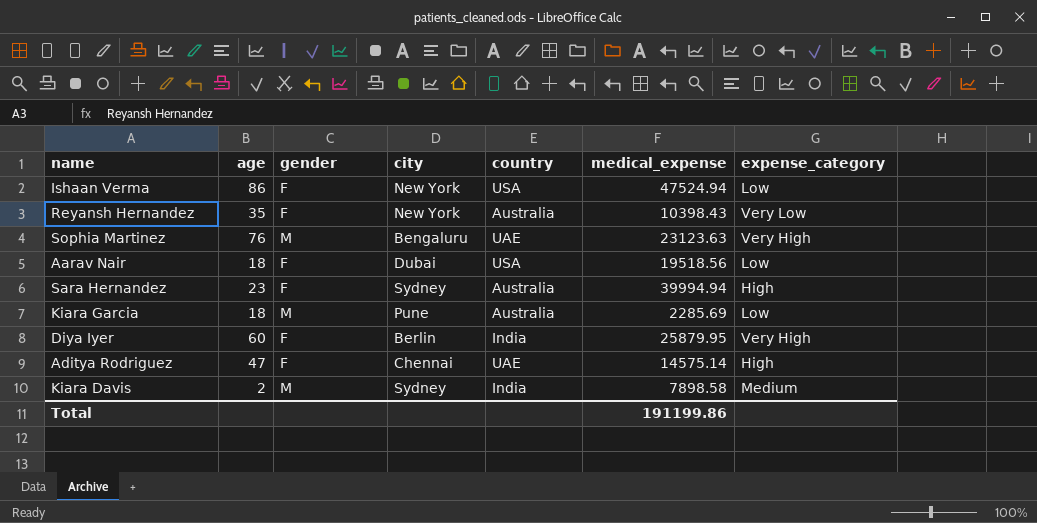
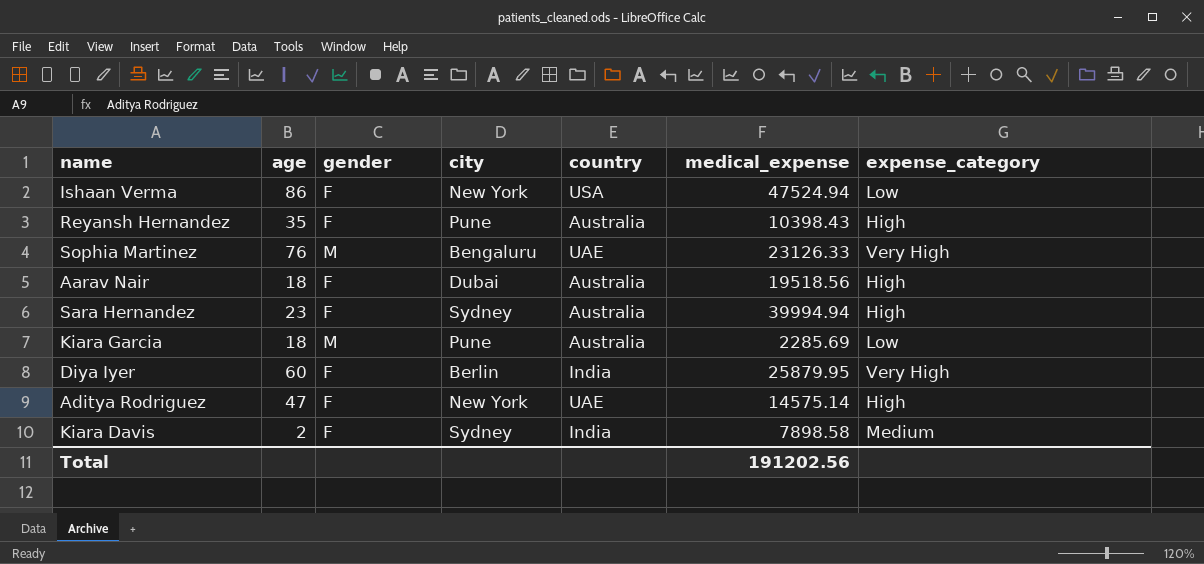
Reyansh Hernandez | city: New York -> Pune
Reyansh Hernandez | expense_category: Very Low -> High
Sophia Martinez | medical_expense: 23123.63 -> 23126.33
Aarav Nair | country: USA -> Australia
Aarav Nair | expense_category: Low -> High
Aditya Rodriguez | city: Chennai -> New York
Kiara Davis | gender: M -> F
Total | medical_expense: 191199.86 -> 191202.56

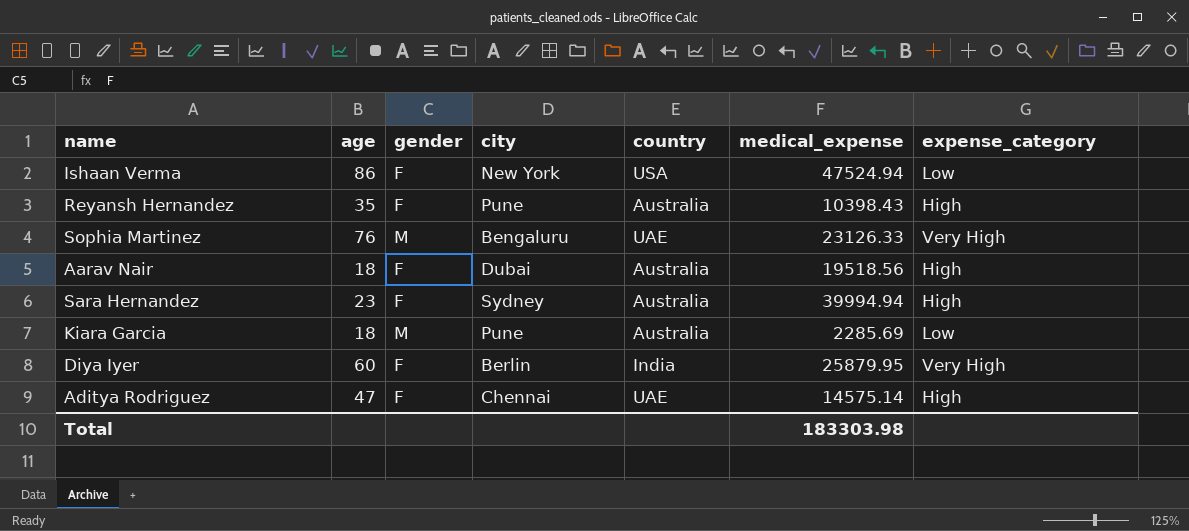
row Kiara Davis: 2 | F | Sydney | India | 7898.58 | Medium -> none
Aditya Rodriguez | city: New York -> Chennai
Total | medical_expense: 191202.56 -> 183303.98

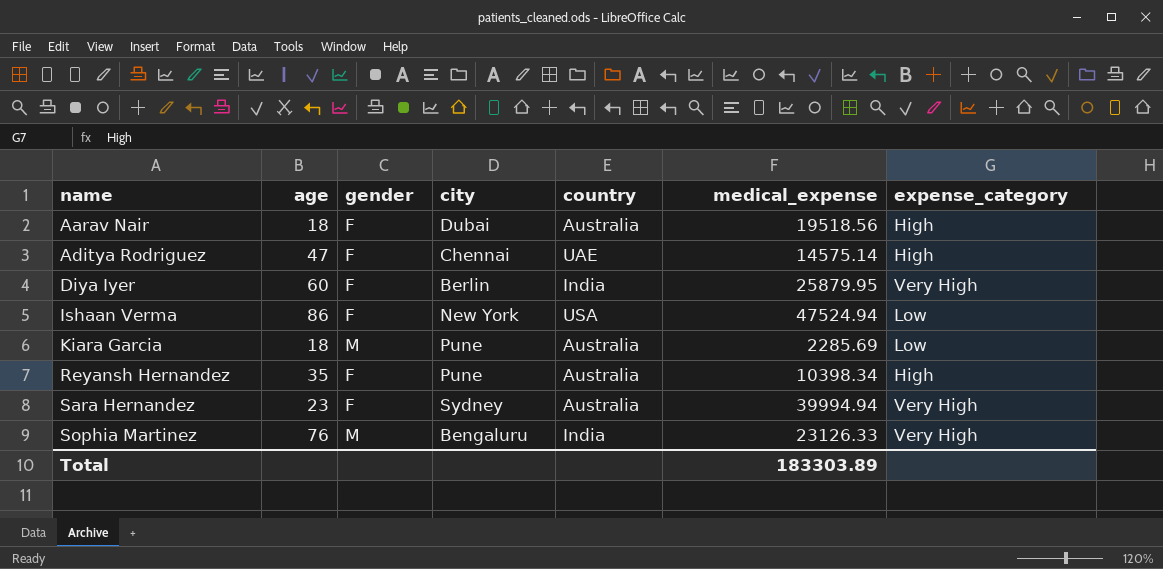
row order: none -> name ascending
Reyansh Hernandez | medical_expense: 10398.43 -> 10398.34
Sara Hernandez | expense_category: High -> Very High
Sophia Martinez | country: UAE -> India
Total | medical_expense: 183303.98 -> 183303.89

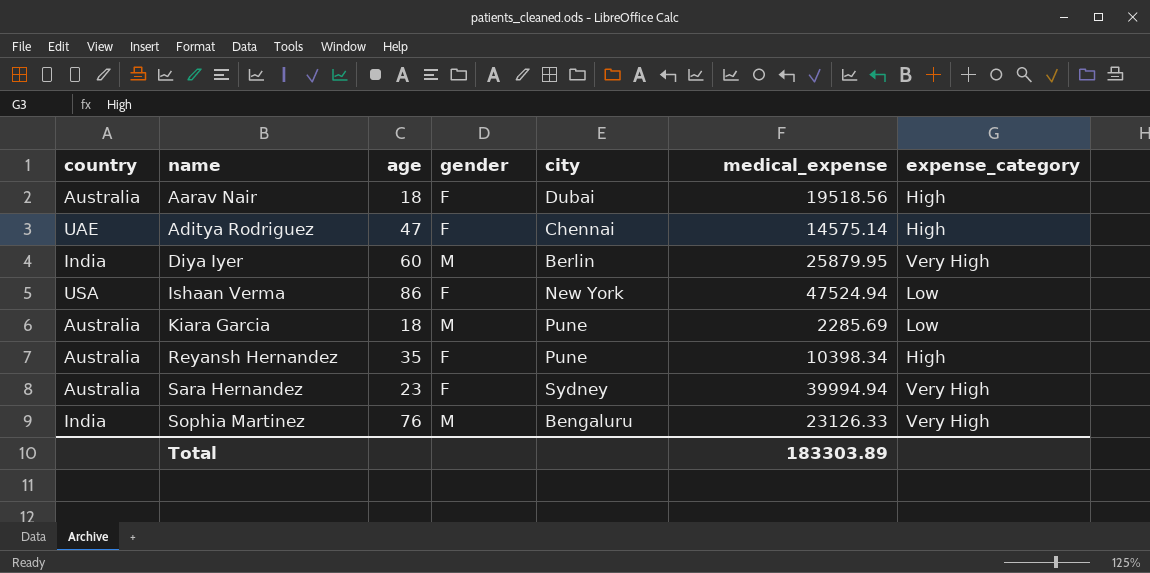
column country | position: 5 -> 1
Diya Iyer | gender: F -> M

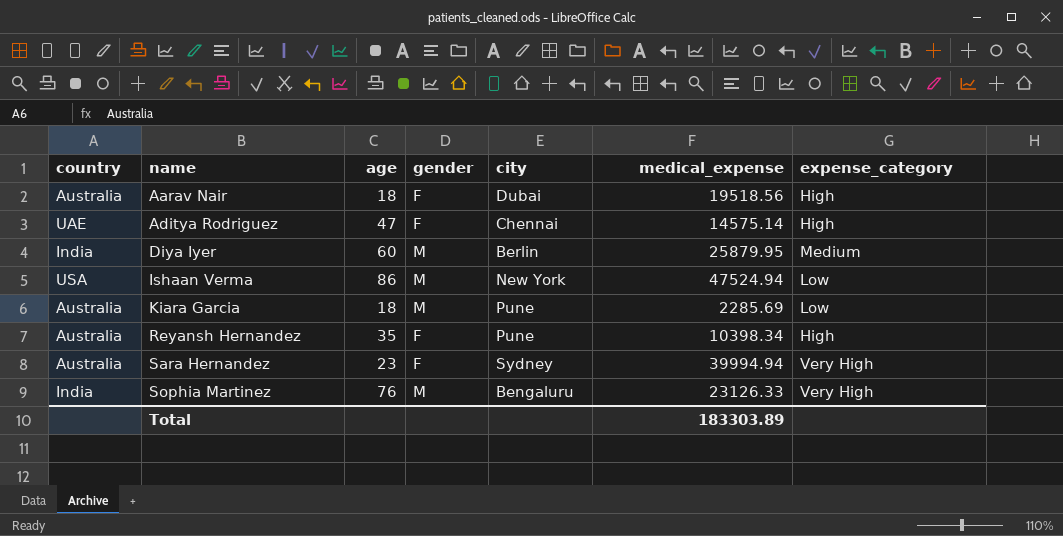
Diya Iyer | expense_category: Very High -> Medium
Ishaan Verma | gender: F -> M

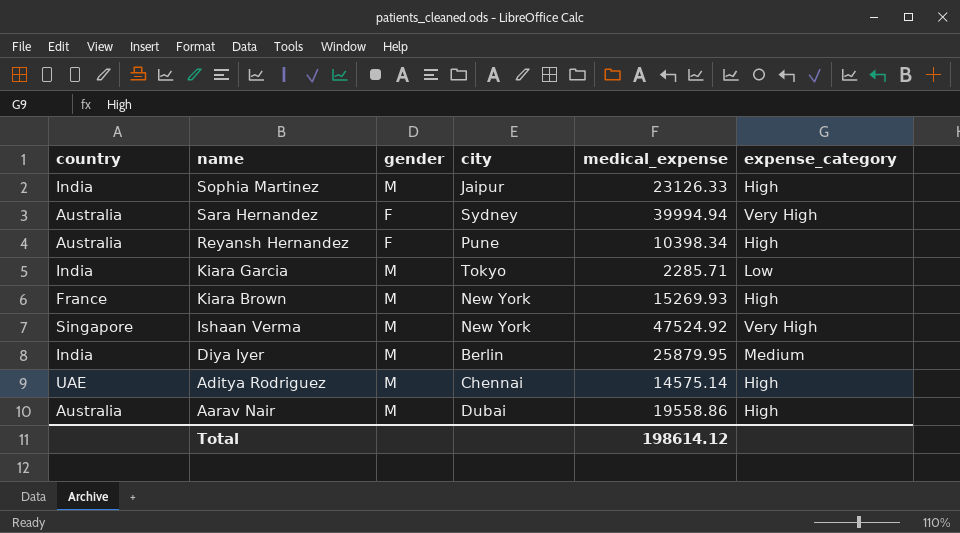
row order: name ascending -> name descending
column age | position: 3 -> none
Sophia Martinez | city: Bengaluru -> Jaipur
Sophia Martinez | expense_category: Very High -> High
Kiara Garcia | country: Australia -> India
Kiara Garcia | city: Pune -> Tokyo
Kiara Garcia | medical_expense: 2285.69 -> 2285.71
row Kiara Brown: none -> France | M | New York | 15269.93 | High
Ishaan Verma | country: USA -> Singapore
Ishaan Verma | medical_expense: 47524.94 -> 47524.92
Ishaan Verma | expense_category: Low -> Very High
Aditya Rodriguez | gender: F -> M
Aarav Nair | gender: F -> M
Aarav Nair | medical_expense: 19518.56 -> 19558.86
Total | medical_expense: 183303.89 -> 198614.12

